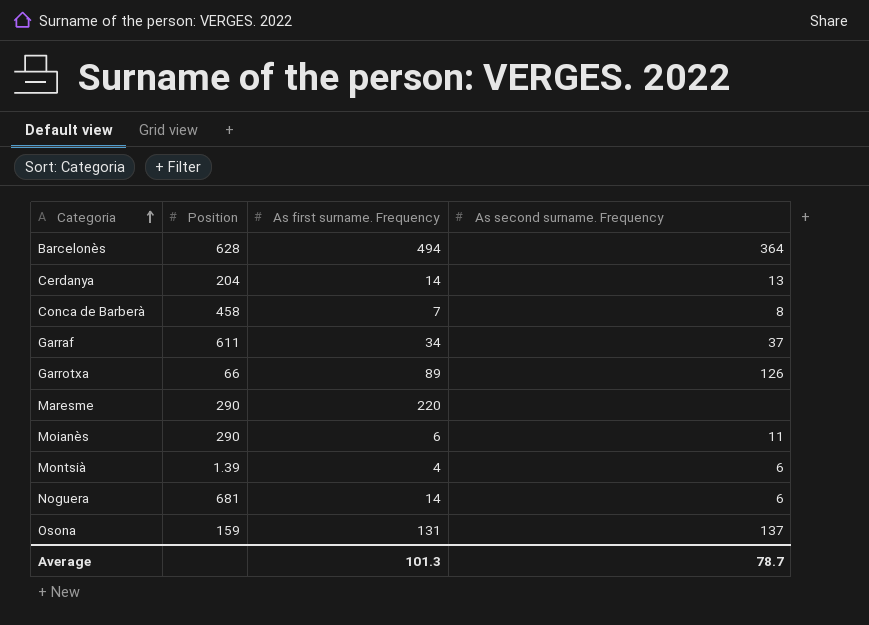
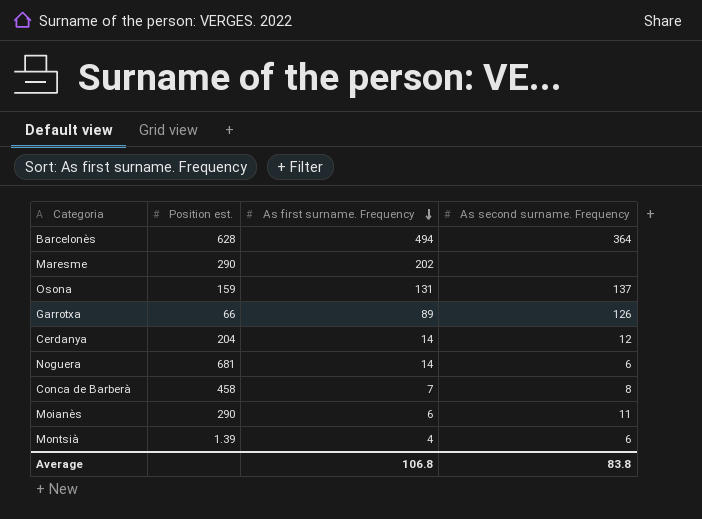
row order: Categoria ascending -> As first surname. Frequency descending
column name: Position -> Position est.
row Garraf: 611 | 34 | 37 -> none
Maresme | As first surname. Frequency: 220 -> 202
Cerdanya | As second surname. Frequency: 13 -> 12
Average | As first surname. Frequency: 101.3 -> 106.8
Average | As second surname. Frequency: 78.7 -> 83.8

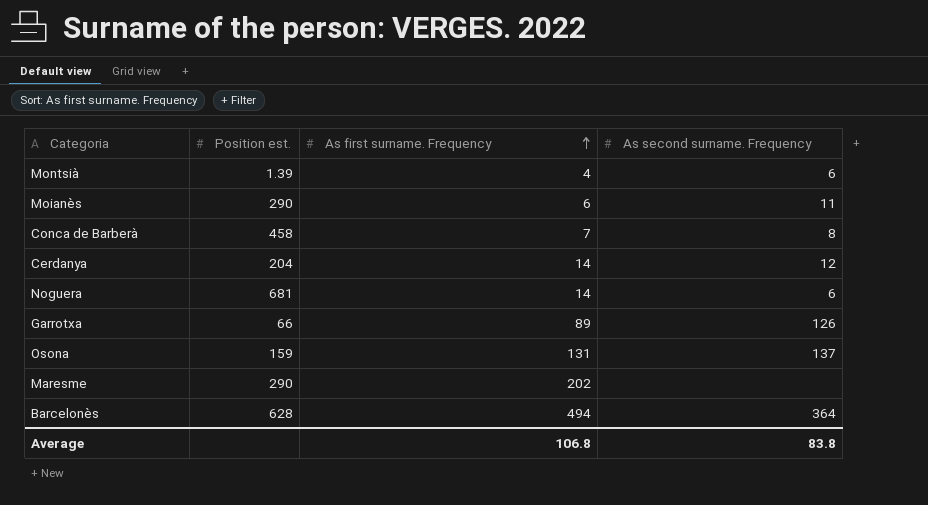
row order: As first surname. Frequency descending -> As first surname. Frequency ascending

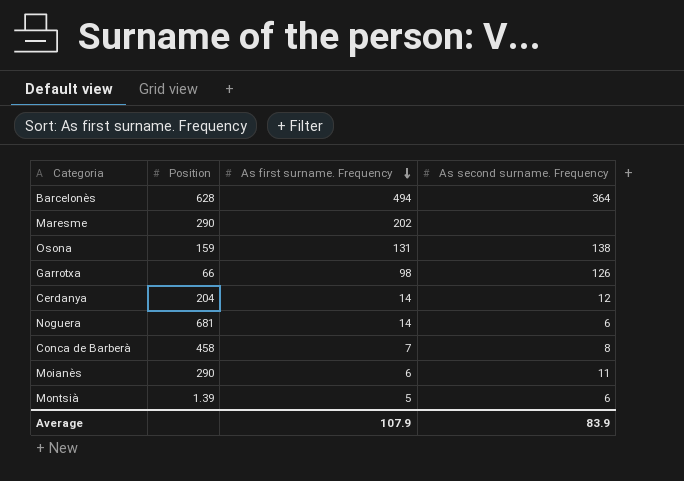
row order: As first surname. Frequency ascending -> As first surname. Frequency descending
column name: Position est. -> Position
Osona | As second surname. Frequency: 137 -> 138
Garrotxa | As first surname. Frequency: 89 -> 98
Montsià | As first surname. Frequency: 4 -> 5
Average | As first surname. Frequency: 106.8 -> 107.9
Average | As second surname. Frequency: 83.8 -> 83.9

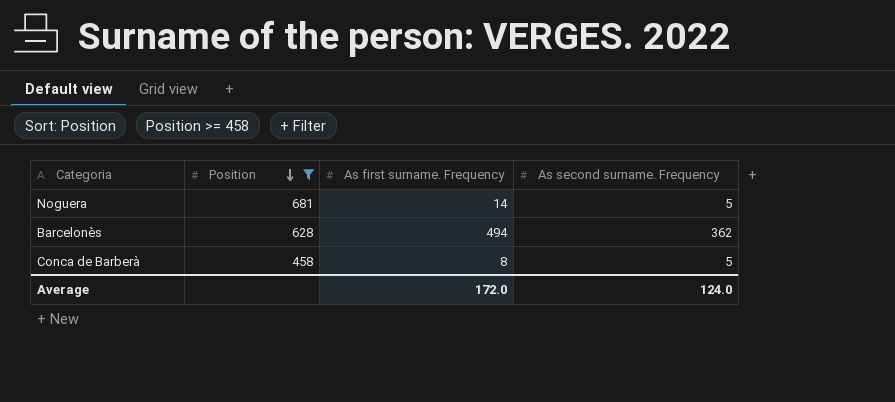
filter: none -> Position >= 458
row order: As first surname. Frequency descending -> Position descending
Noguera | As second surname. Frequency: 6 -> 5
Barcelonès | As second surname. Frequency: 364 -> 362
Conca de Barberà | As first surname. Frequency: 7 -> 8
Conca de Barberà | As second surname. Frequency: 8 -> 5
Average | As first surname. Frequency: 107.9 -> 172.0
Average | As second surname. Frequency: 83.9 -> 124.0

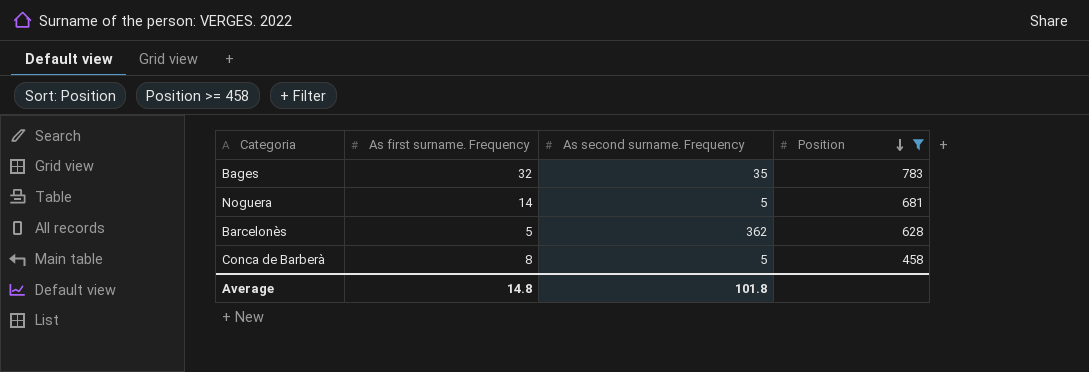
column Position | position: 2 -> 4
row Bages: none -> 32 | 35 | 783
Barcelonès | As first surname. Frequency: 494 -> 5
Average | As first surname. Frequency: 172.0 -> 14.8
Average | As second surname. Frequency: 124.0 -> 101.8

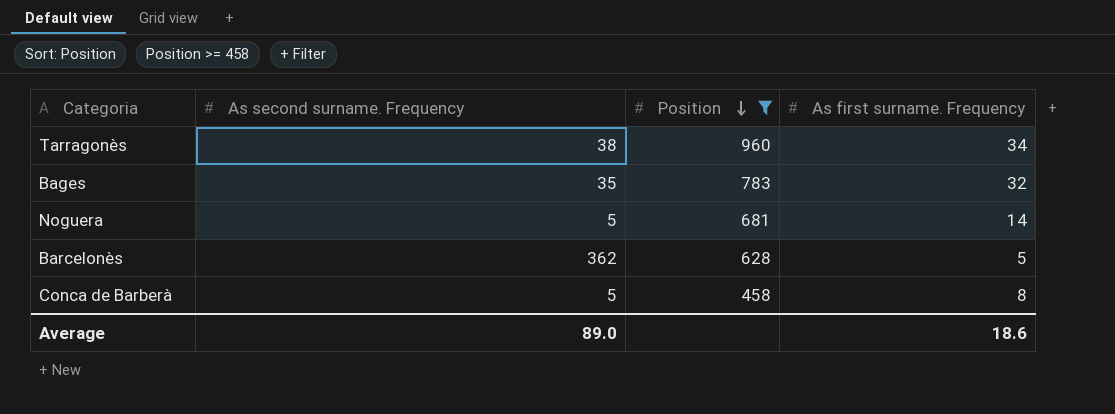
column As first surname. Frequency | position: 2 -> 4
row Tarragonès: none -> 38 | 960 | 34
Average | As second surname. Frequency: 101.8 -> 89.0
Average | As first surname. Frequency: 14.8 -> 18.6

